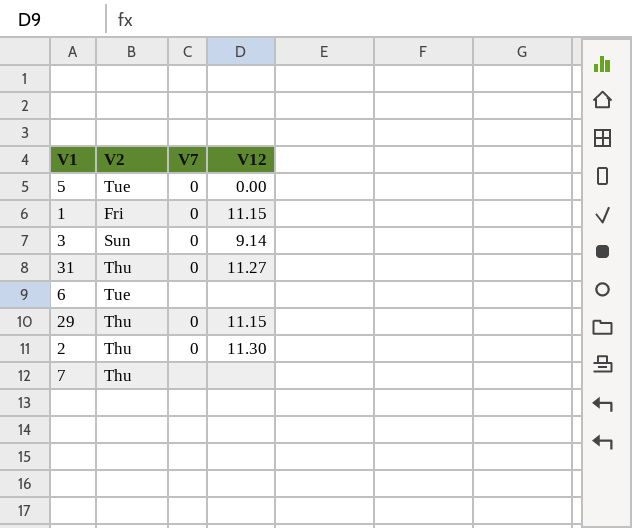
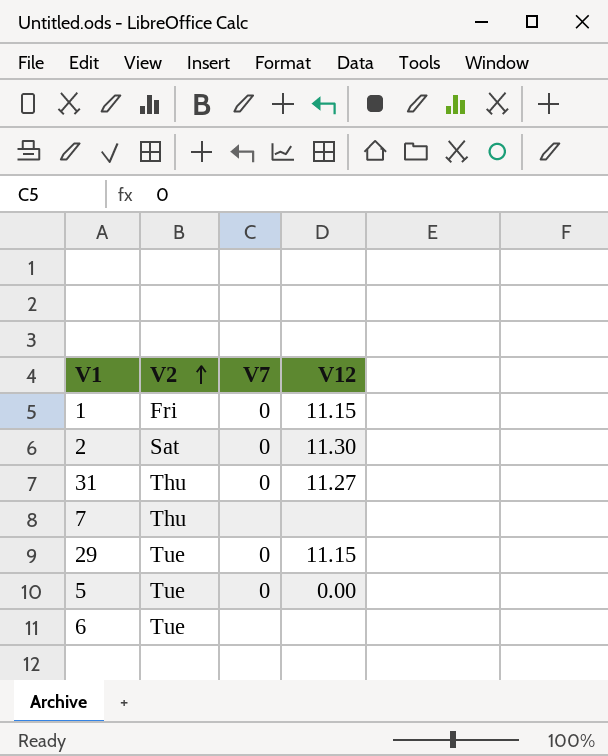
row order: none -> V2 ascending
row 3: Sun | 0 | 9.14 -> none
2 | V2: Thu -> Sat
29 | V2: Thu -> Tue

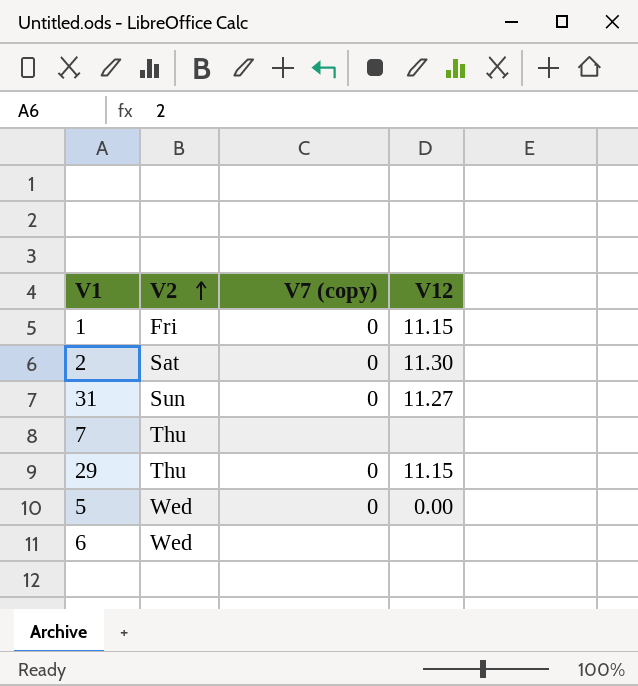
column name: V7 -> V7 (copy)
31 | V2: Thu -> Sun
29 | V2: Tue -> Thu
5 | V2: Tue -> Wed
6 | V2: Tue -> Wed

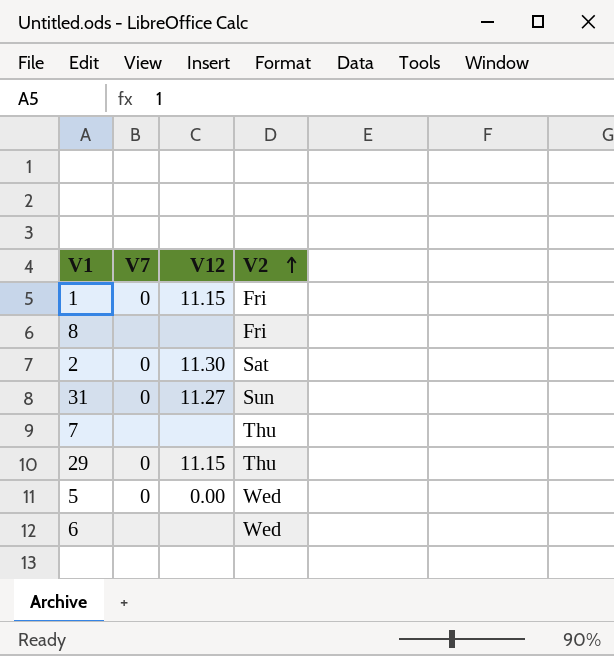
column name: V7 (copy) -> V7
column V2 | position: 2 -> 4
row 8: none -> none | none | Fri

